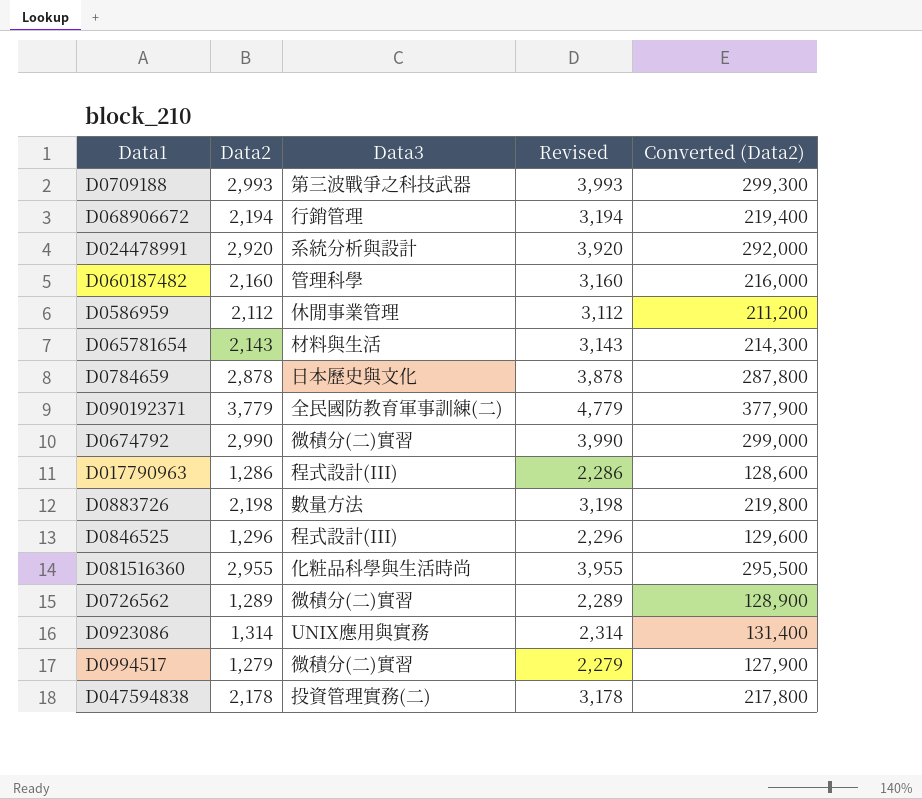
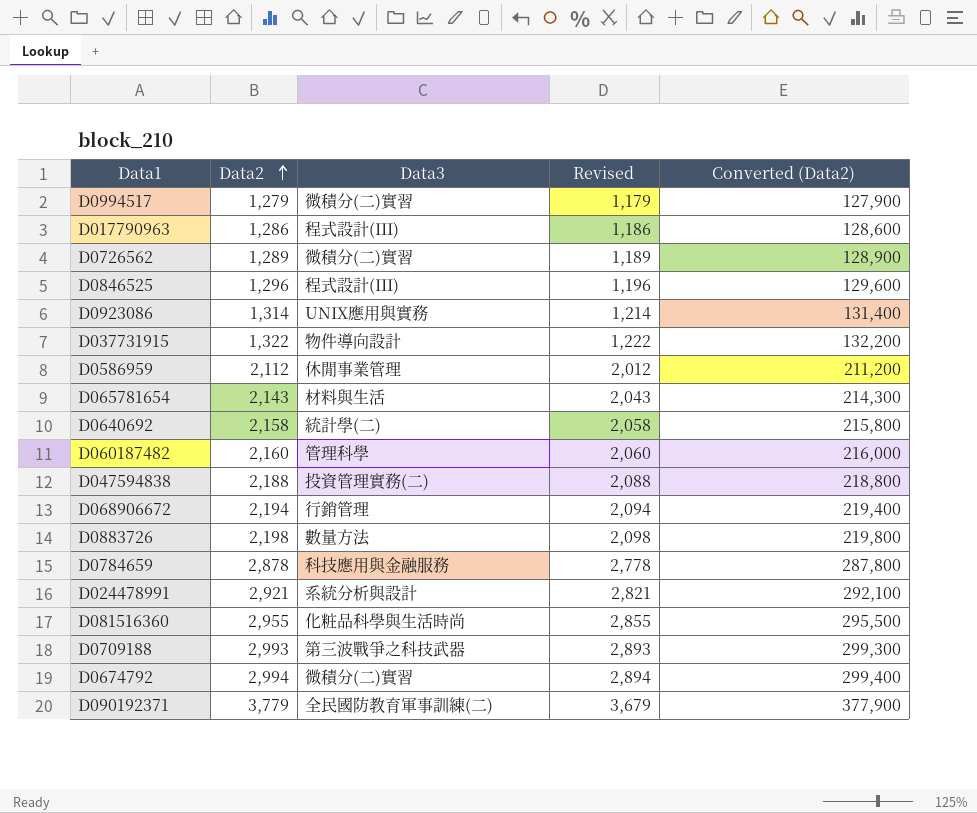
row order: none -> Data2 ascending
column Revised | formula: [Data2] + 1000 -> [Data2] - 100
row D037731915: none -> 1,322 | 物件導向設計 | 1,222 | 132,200
row D0640692: none -> 2,158 | 統計學(二) | 2,058 | 215,800
D047594838 | Data2: 2,178 -> 2,188
D047594838 | Converted (Data2): 217,800 -> 218,800
D0784659 | Data3: 日本歷史與文化 -> 科技應用與金融服務
D024478991 | Data2: 2,920 -> 2,921
D024478991 | Converted (Data2): 292,000 -> 292,100
D0674792 | Data2: 2,990 -> 2,994
D0674792 | Converted (Data2): 299,000 -> 299,400

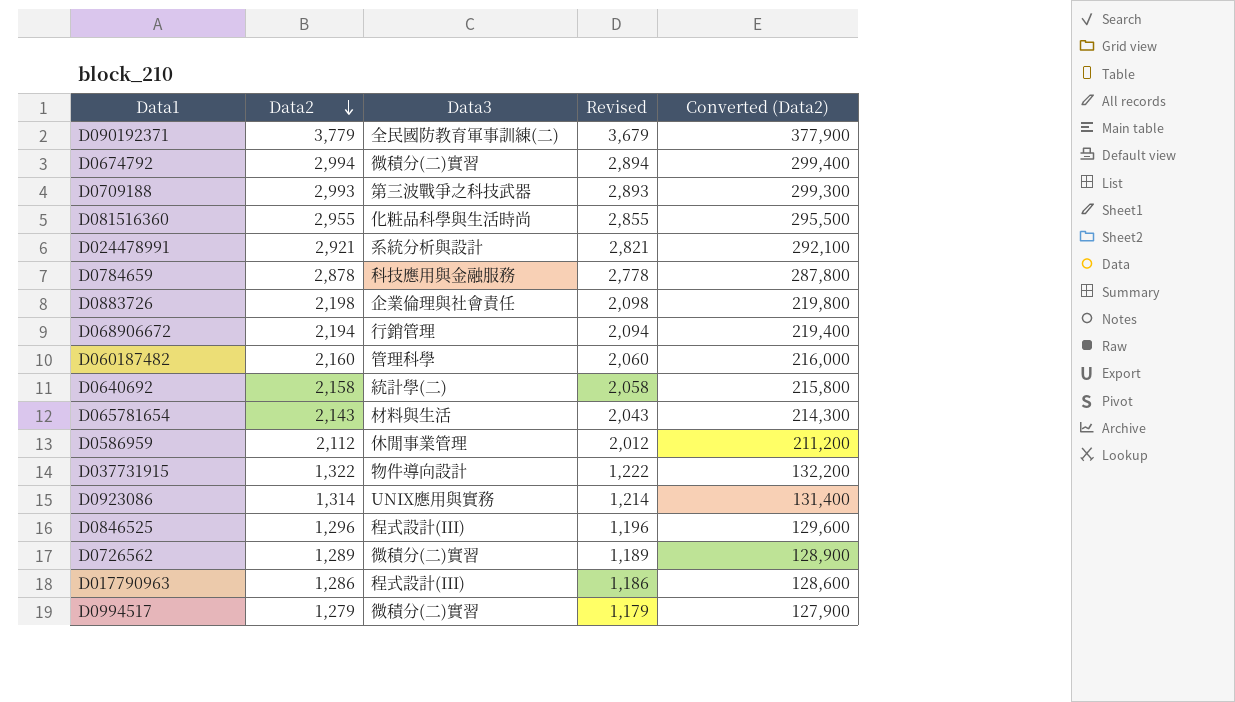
row order: Data2 ascending -> Data2 descending
row D047594838: 2,188 | 投資管理實務(二) | 2,088 | 218,800 -> none
D0883726 | Data3: 數量方法 -> 企業倫理與社會責任

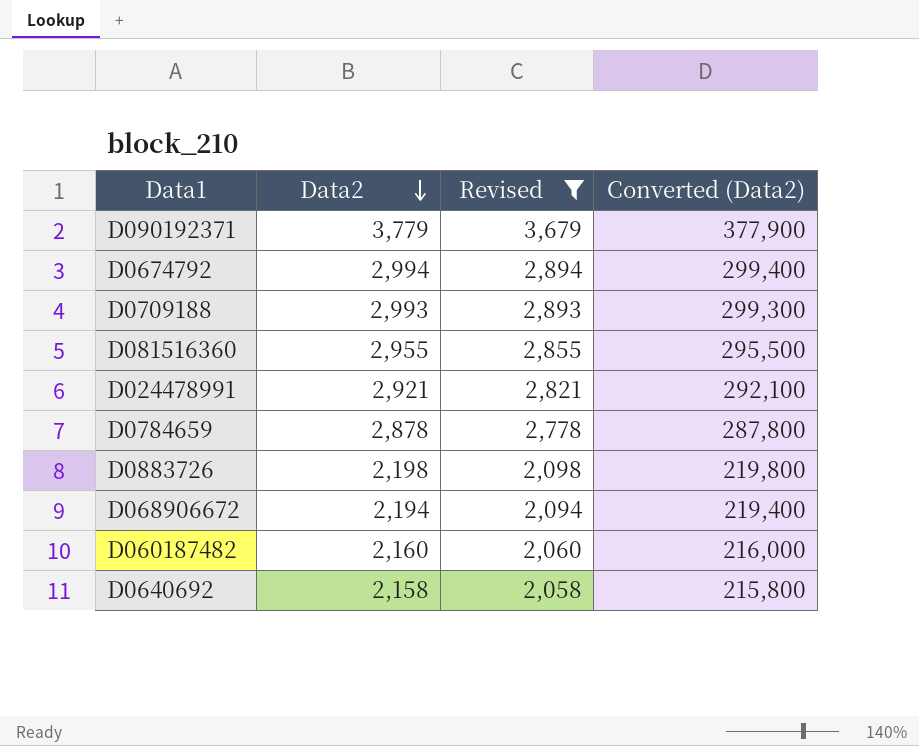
filter: none -> Revised >= 2,058
column Data3 | position: 3 -> none

